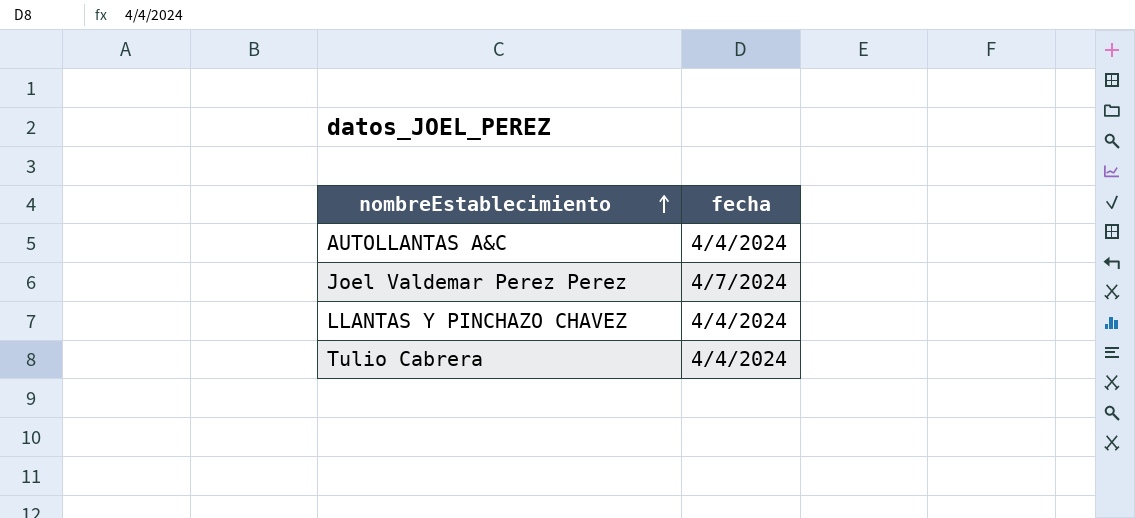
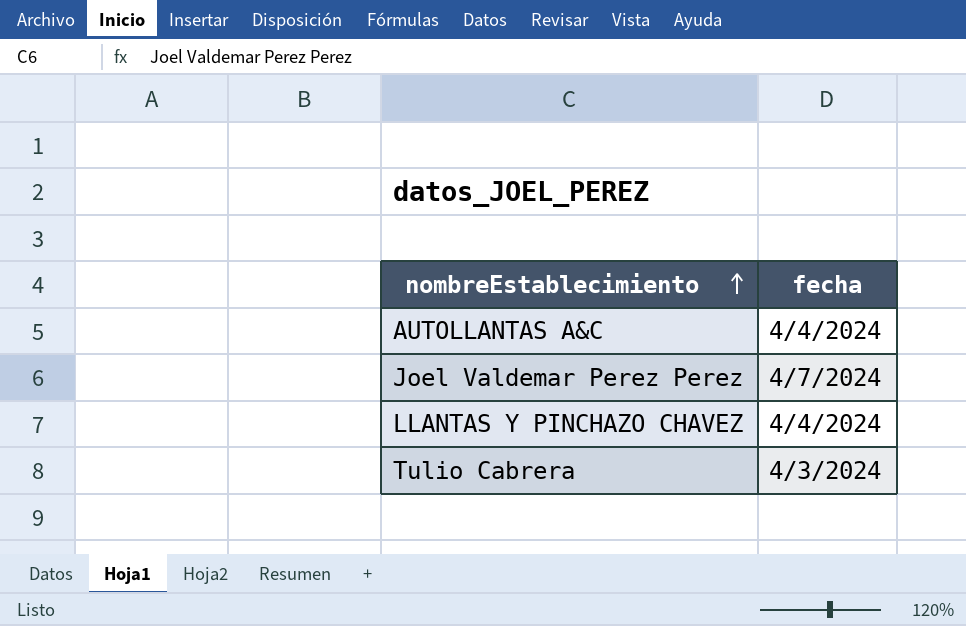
Tulio Cabrera | fecha: 4/4/2024 -> 4/3/2024

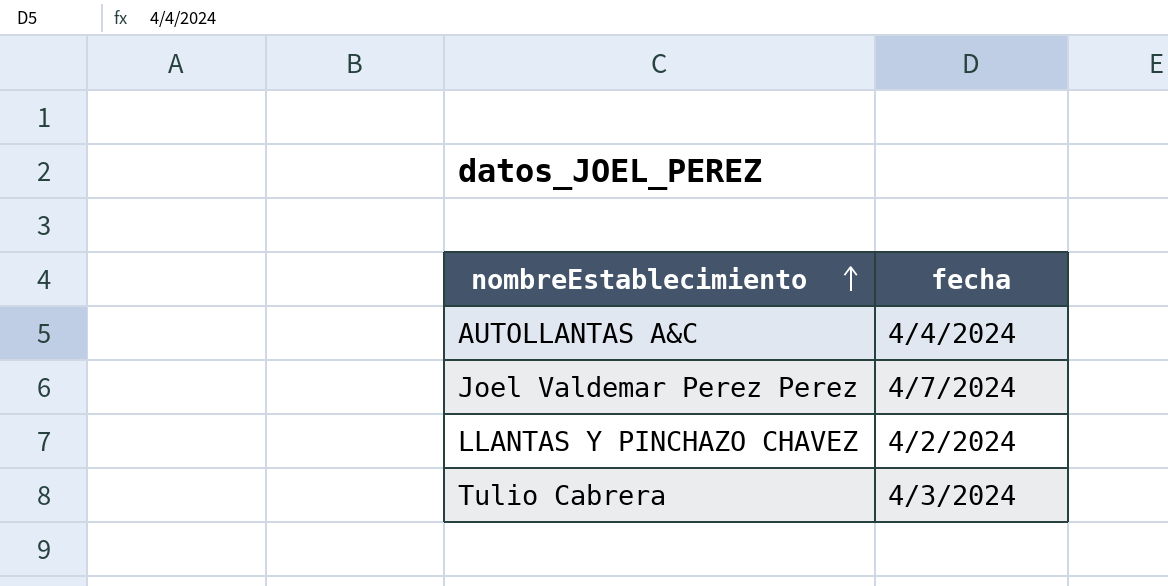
LLANTAS Y PINCHAZO CHAVEZ | fecha: 4/4/2024 -> 4/2/2024

